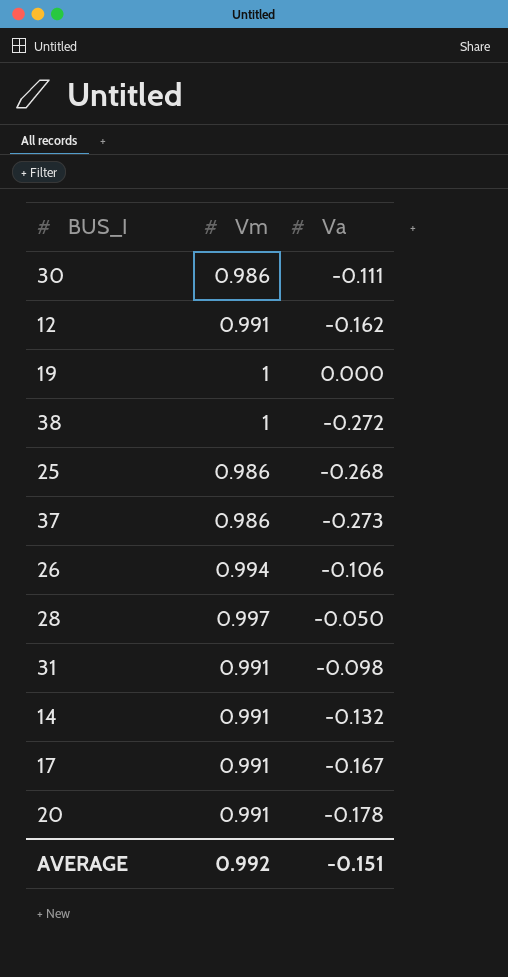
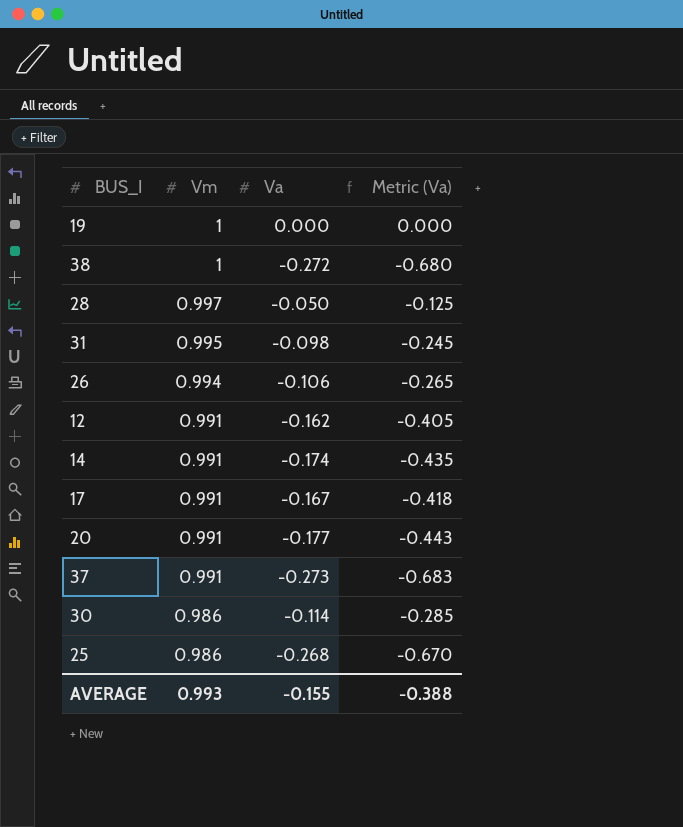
row order: none -> Vm descending
column Metric (Va) | formula: none -> [Va] * 2.5
31 | Vm: 0.991 -> 0.995
14 | Va: -0.132 -> -0.174
20 | Va: -0.178 -> -0.177
37 | Vm: 0.986 -> 0.991
30 | Va: -0.111 -> -0.114
AVERAGE | Vm: 0.992 -> 0.993
AVERAGE | Va: -0.151 -> -0.155

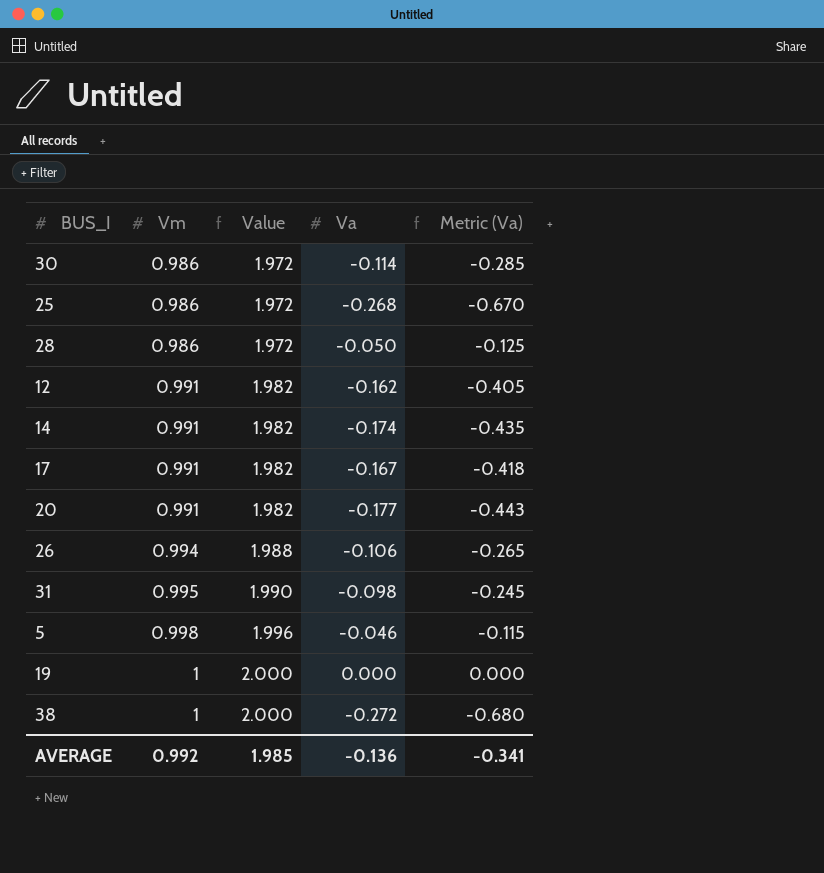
row order: Vm descending -> Vm ascending
column Value | formula: none -> [Vm] * 2
row 37: 0.991 | -0.273 | -0.683 -> none
28 | Vm: 0.997 -> 0.986
row 5: none -> 0.998 | 1.996 | -0.046 | -0.115
AVERAGE | Vm: 0.993 -> 0.992
AVERAGE | Va: -0.155 -> -0.136
AVERAGE | Metric (Va): -0.388 -> -0.341

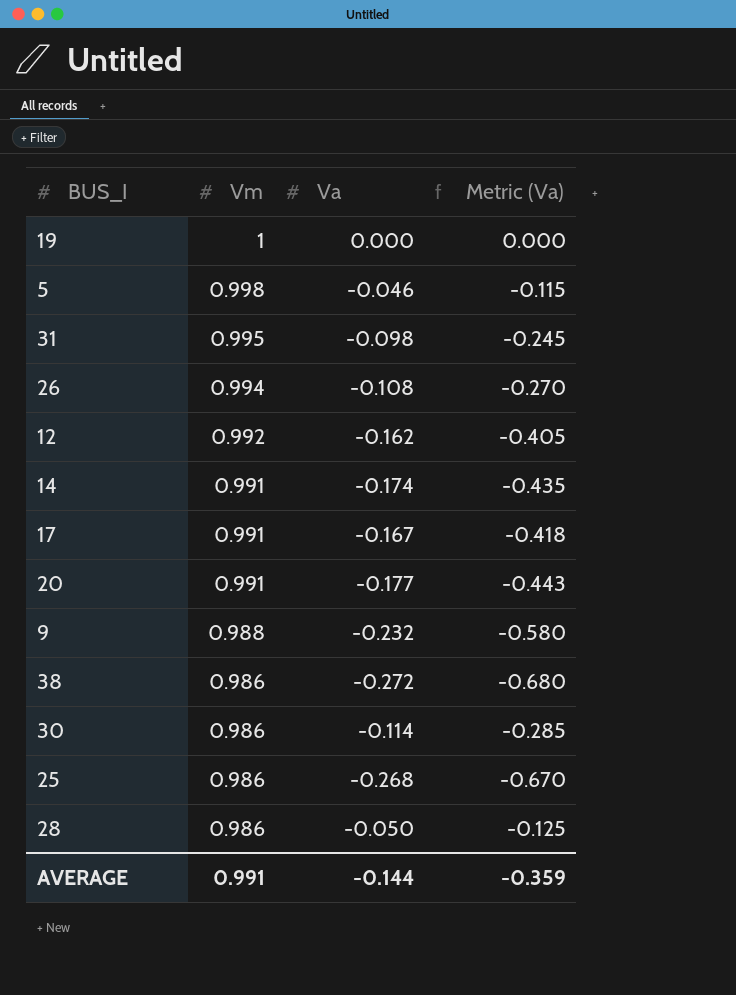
row order: Vm ascending -> Vm descending
column Value | formula: [Vm] * 2 -> none
26 | Va: -0.106 -> -0.108
26 | Metric (Va): -0.265 -> -0.270
12 | Vm: 0.991 -> 0.992
row 9: none -> 0.988 | -0.232 | -0.580
38 | Vm: 1 -> 0.986
AVERAGE | Vm: 0.992 -> 0.991
AVERAGE | Va: -0.136 -> -0.144
AVERAGE | Metric (Va): -0.341 -> -0.359

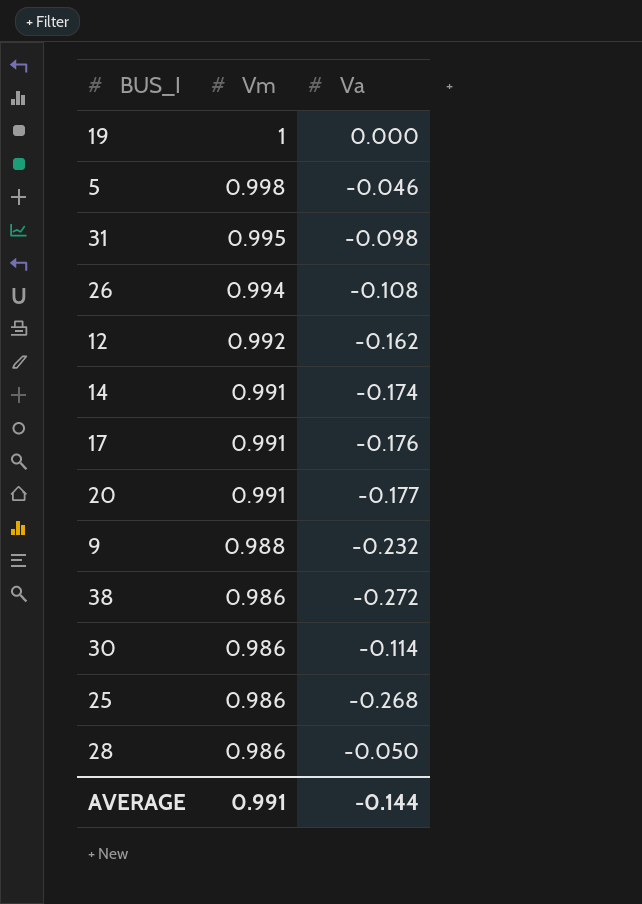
column Metric (Va) | formula: [Va] * 2.5 -> none
17 | Va: -0.167 -> -0.176

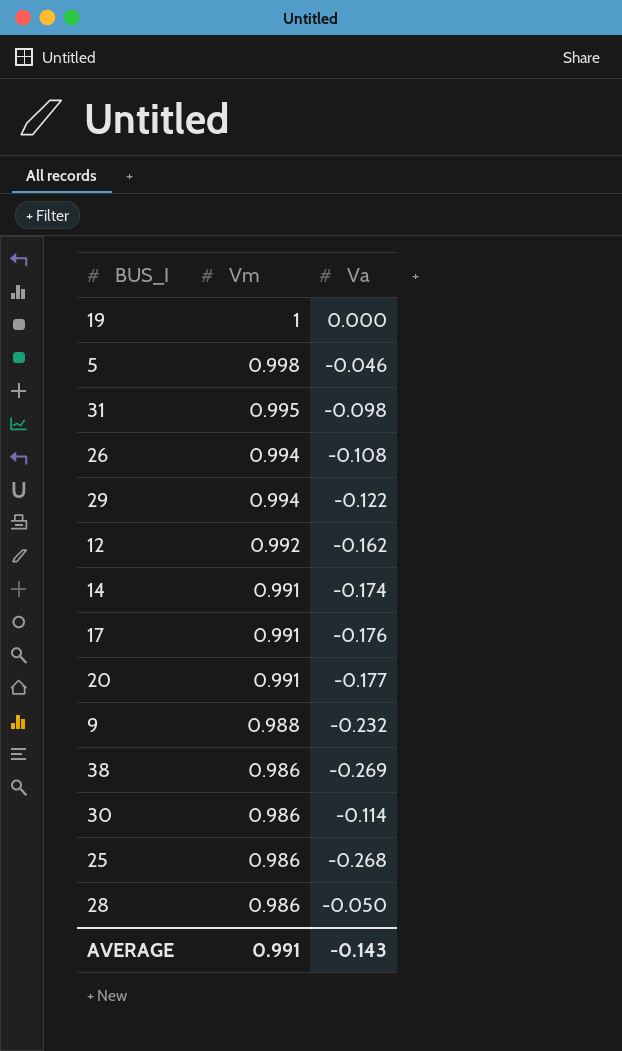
row 29: none -> 0.994 | -0.122
38 | Va: -0.272 -> -0.269
AVERAGE | Va: -0.144 -> -0.143

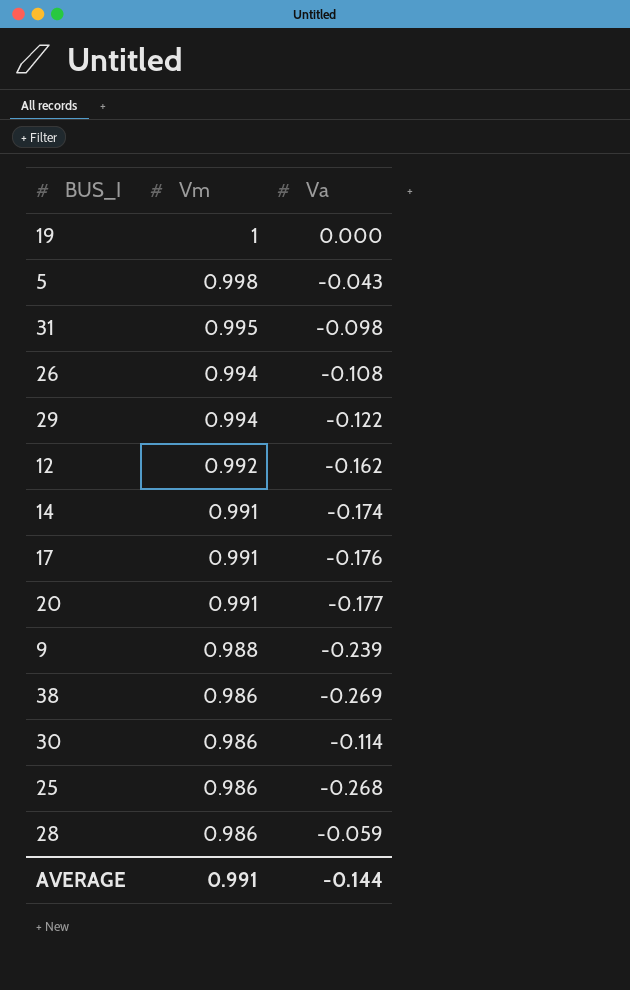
5 | Va: -0.046 -> -0.043
9 | Va: -0.232 -> -0.239
28 | Va: -0.050 -> -0.059
AVERAGE | Va: -0.143 -> -0.144

